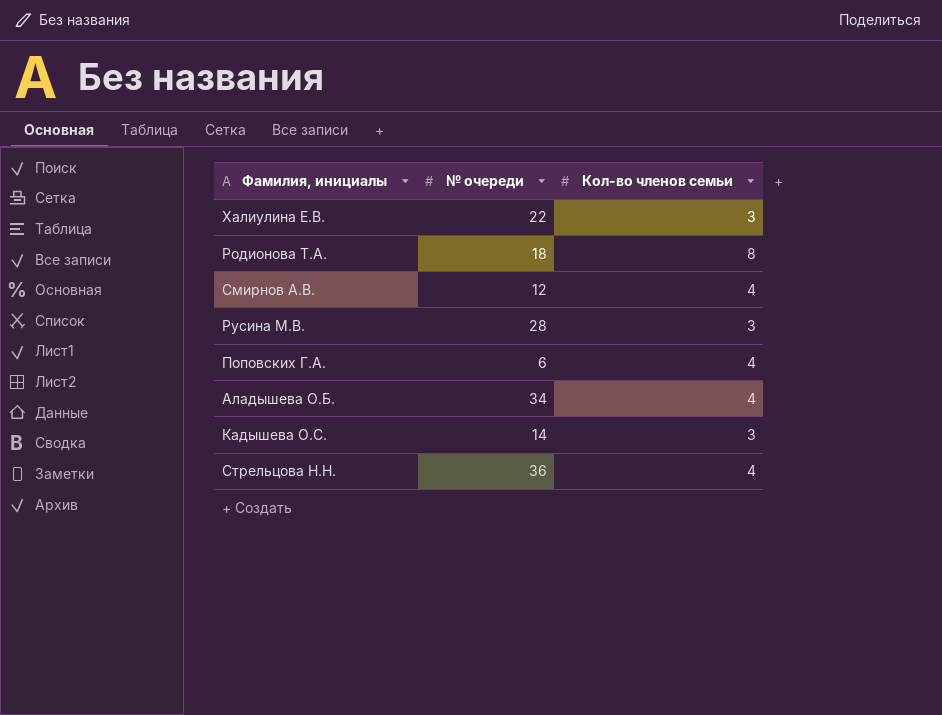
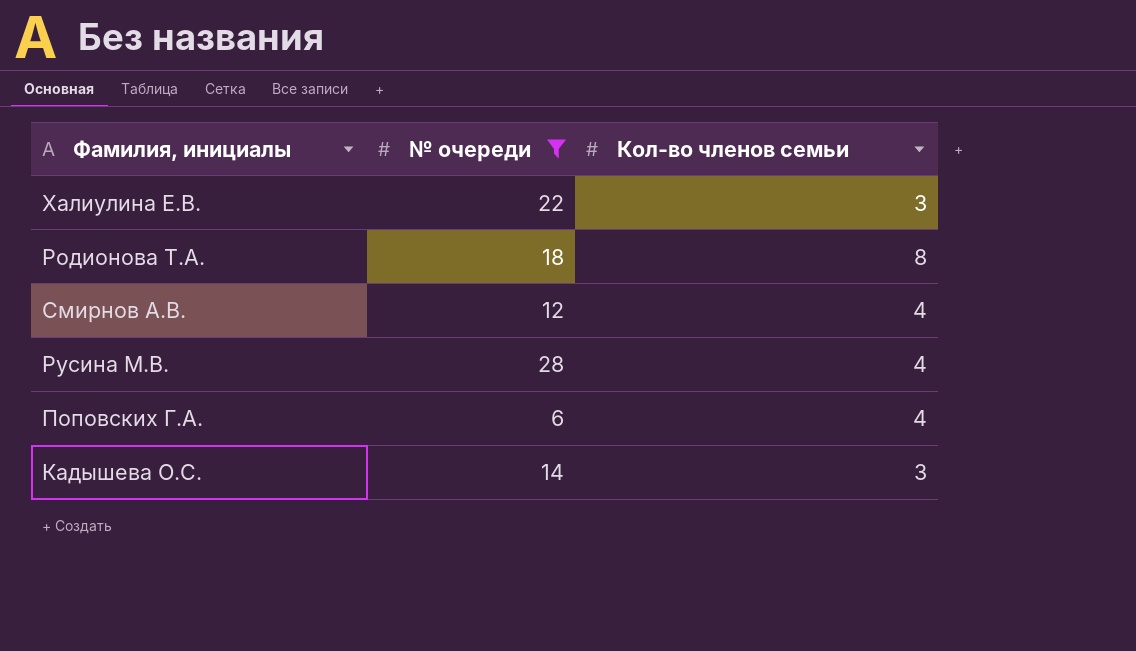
filter: none -> № очереди <= 28
Русина М.В. | Кол-во членов семьи: 3 -> 4

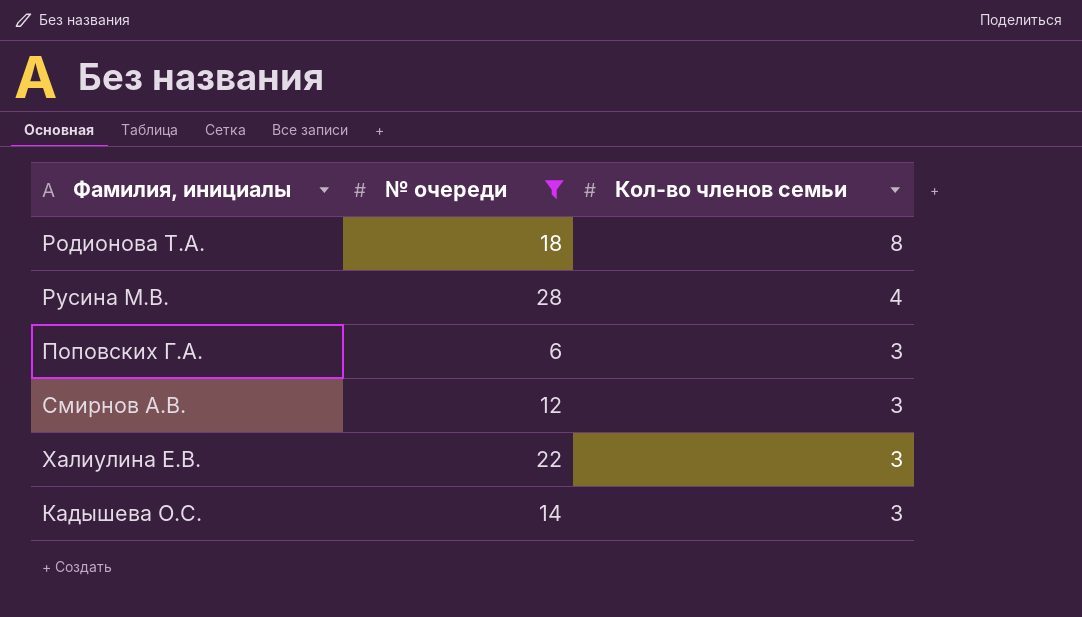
row order: none -> Кол-во членов семьи descending
Поповских Г.А. | Кол-во членов семьи: 4 -> 3
Смирнов А.В. | Кол-во членов семьи: 4 -> 3

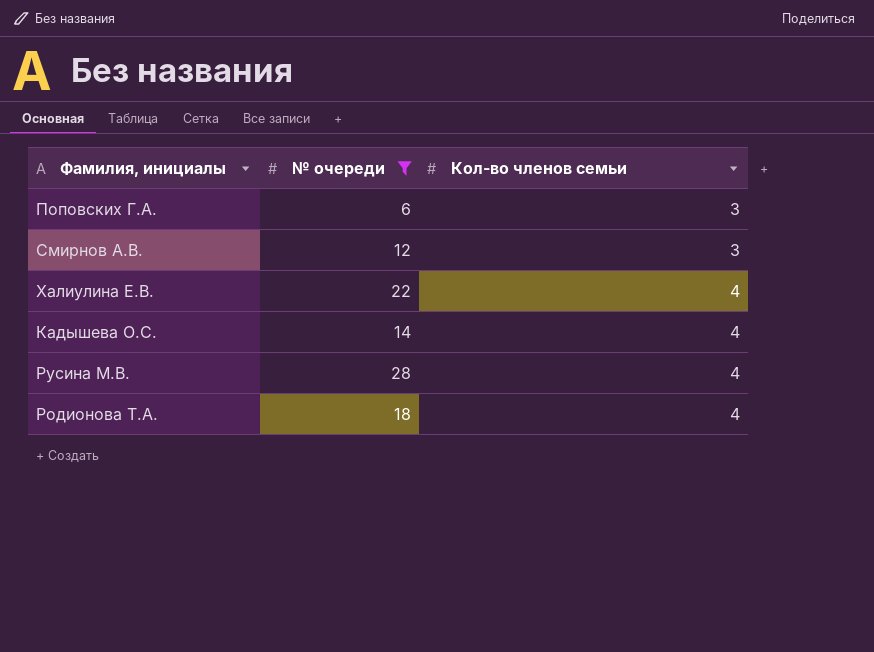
row order: Кол-во членов семьи descending -> Кол-во членов семьи ascending
Халиулина Е.В. | Кол-во членов семьи: 3 -> 4
Кадышева О.С. | Кол-во членов семьи: 3 -> 4
Родионова Т.А. | Кол-во членов семьи: 8 -> 4

